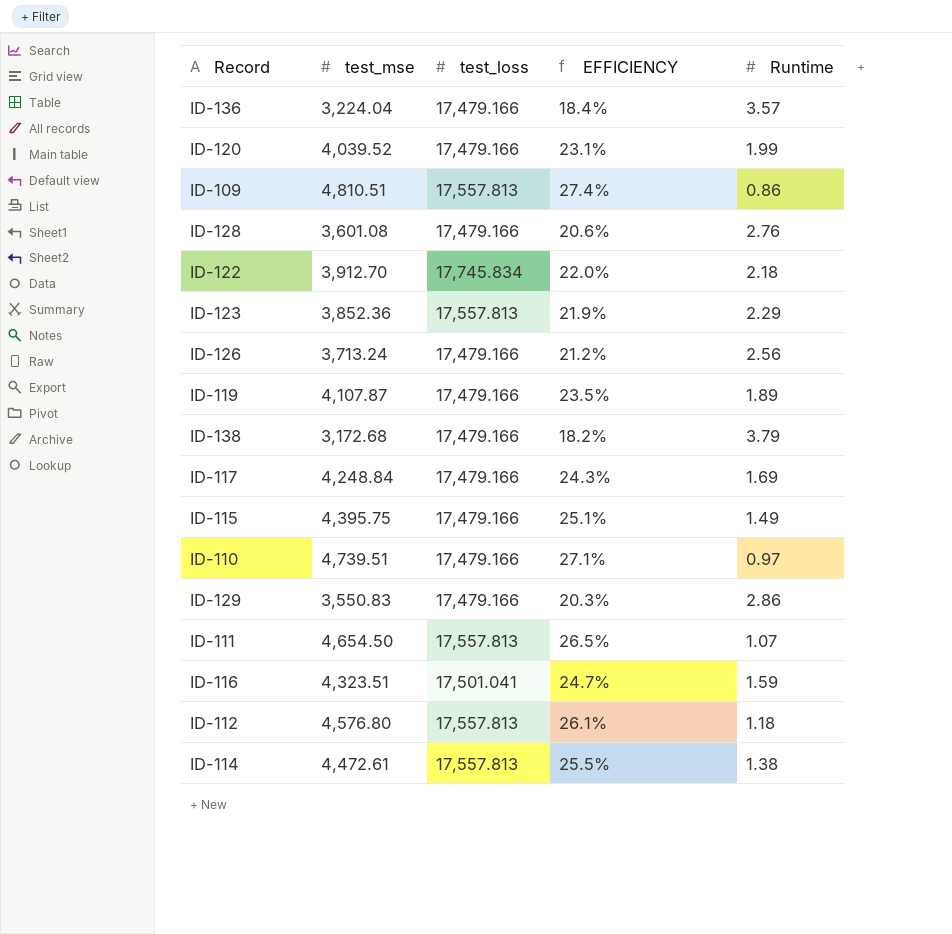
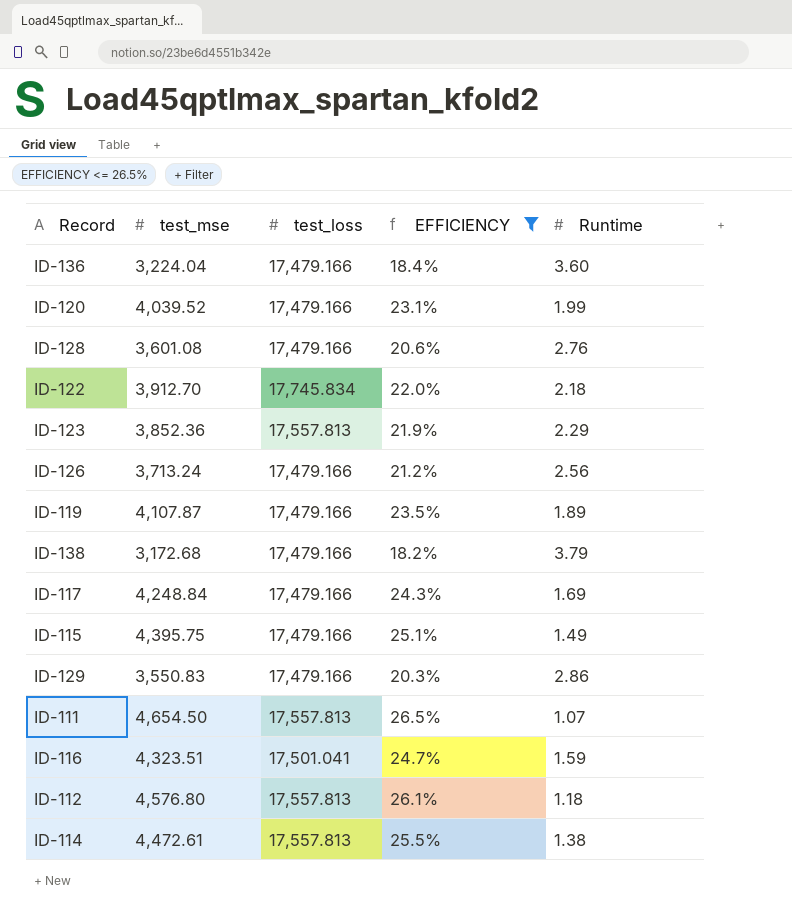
filter: none -> EFFICIENCY <= 26.5%
ID-136 | Runtime: 3.57 -> 3.60

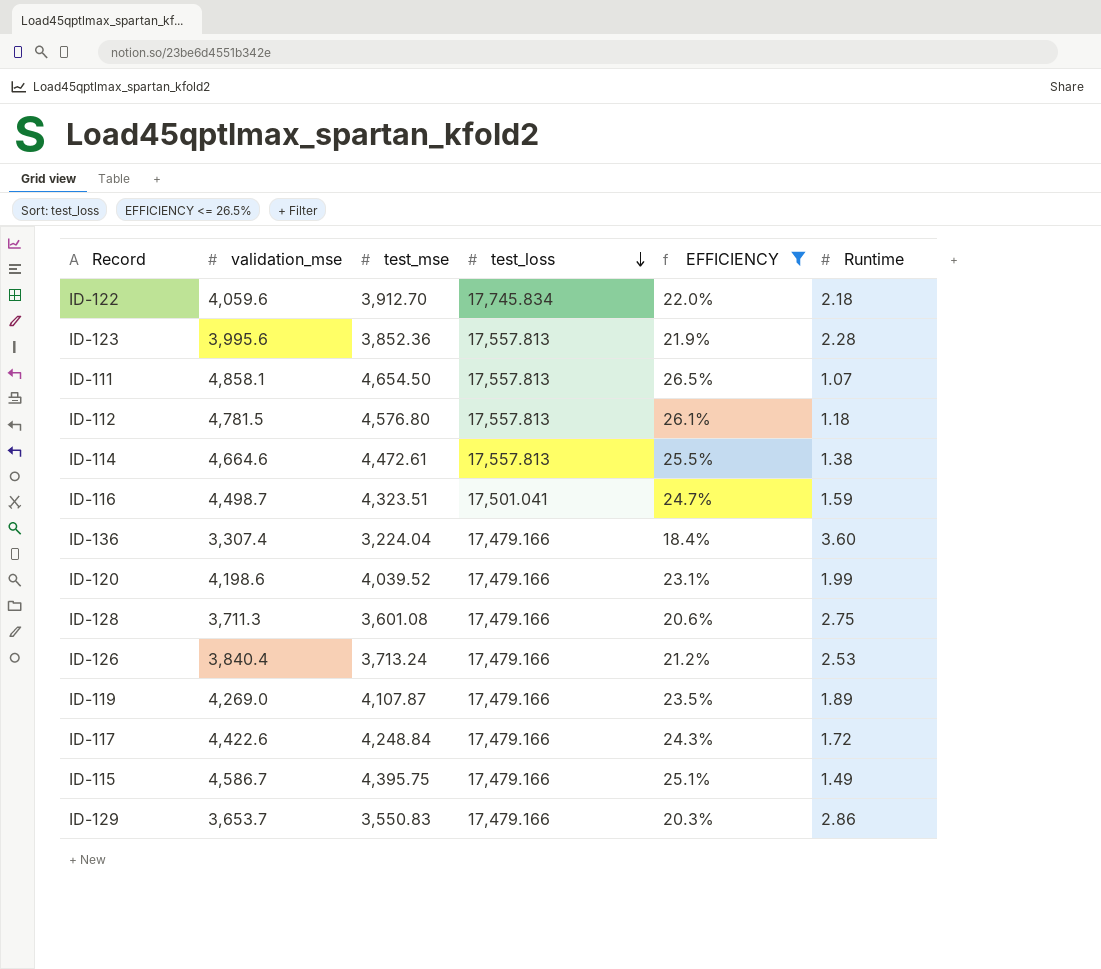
row order: none -> test_loss descending
column validation_mse | position: none -> 2
row ID-138: 3,172.68 | 17,479.166 | 18.2% | 3.79 -> none
ID-123 | Runtime: 2.29 -> 2.28
ID-128 | Runtime: 2.76 -> 2.75
ID-126 | Runtime: 2.56 -> 2.53
ID-117 | Runtime: 1.69 -> 1.72

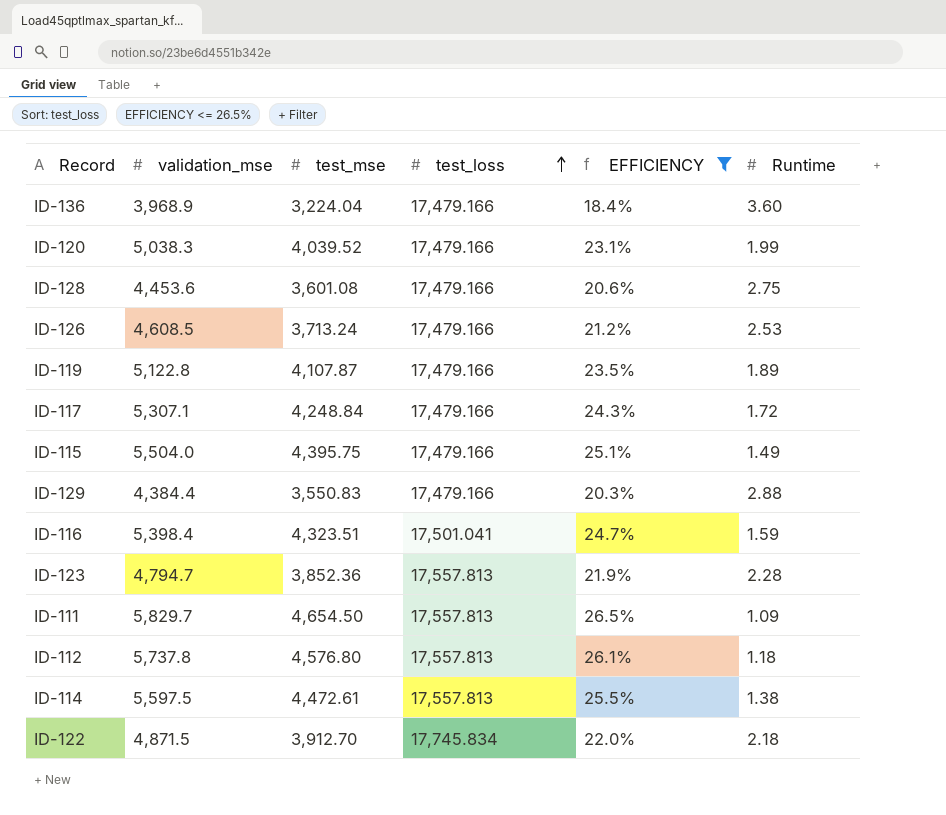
row order: test_loss descending -> test_loss ascending
ID-136 | validation_mse: 3,307.4 -> 3,968.9
ID-120 | validation_mse: 4,198.6 -> 5,038.3
ID-128 | validation_mse: 3,711.3 -> 4,453.6
ID-126 | validation_mse: 3,840.4 -> 4,608.5
ID-119 | validation_mse: 4,269.0 -> 5,122.8
ID-117 | validation_mse: 4,422.6 -> 5,307.1
ID-115 | validation_mse: 4,586.7 -> 5,504.0
ID-129 | validation_mse: 3,653.7 -> 4,384.4
ID-129 | Runtime: 2.86 -> 2.88
ID-116 | validation_mse: 4,498.7 -> 5,398.4
ID-123 | validation_mse: 3,995.6 -> 4,794.7
ID-111 | validation_mse: 4,858.1 -> 5,829.7
ID-111 | Runtime: 1.07 -> 1.09
ID-112 | validation_mse: 4,781.5 -> 5,737.8
ID-114 | validation_mse: 4,664.6 -> 5,597.5
ID-122 | validation_mse: 4,059.6 -> 4,871.5

